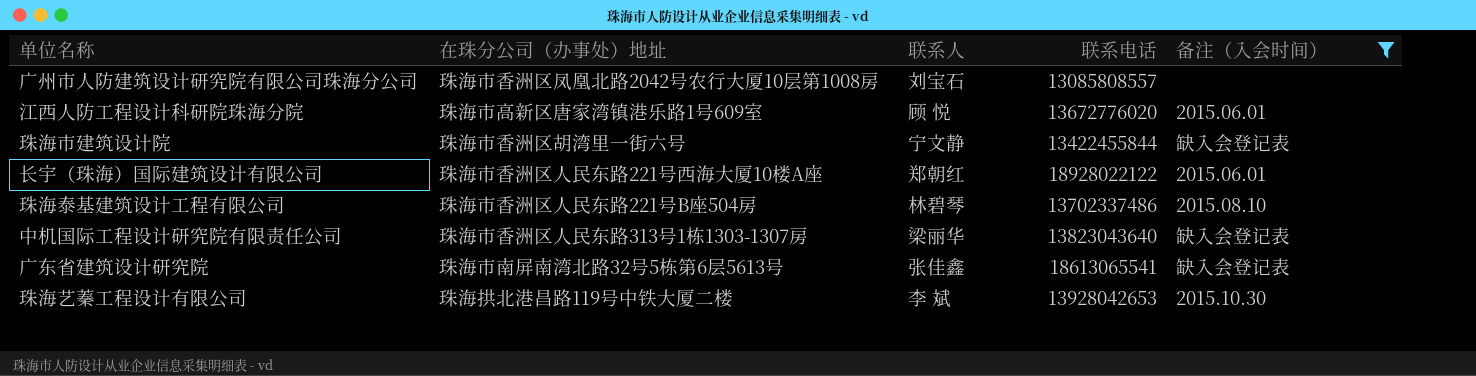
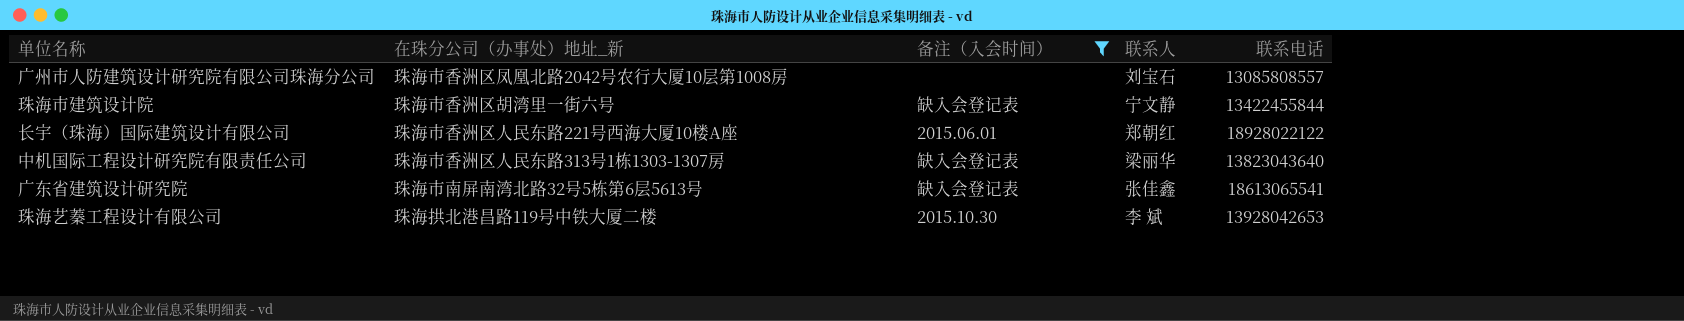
column name: 在珠分公司（办事处）地址 -> 在珠分公司（办事处）地址_新
column 备注（入会时间） | position: 5 -> 3
row 江西人防工程设计科研院珠海分院: 珠海市高新区唐家湾镇港乐路1号609室 | 顾 悦 | 13672776020 | 2015.06.01 -> none
row 珠海泰基建筑设计工程有限公司: 珠海市香洲区人民东路221号B座504房 | 林碧琴 | 13702337486 | 2015.08.10 -> none

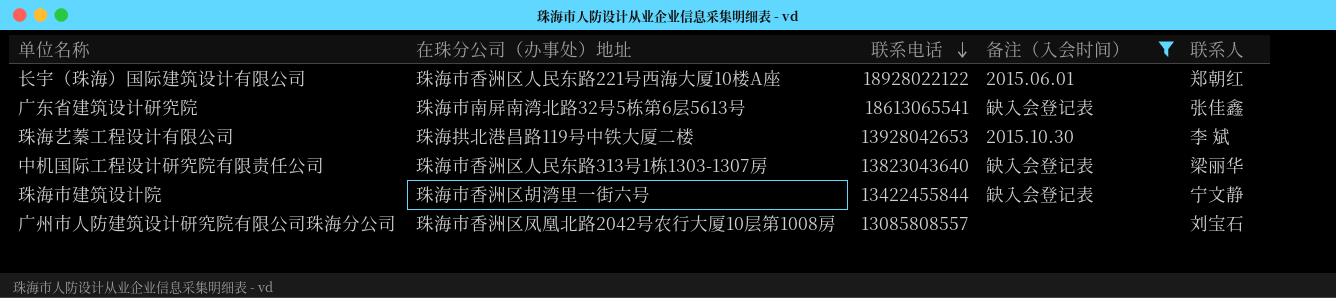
row order: none -> 联系电话 descending
column name: 在珠分公司（办事处）地址_新 -> 在珠分公司（办事处）地址
column 联系电话 | position: 5 -> 3

